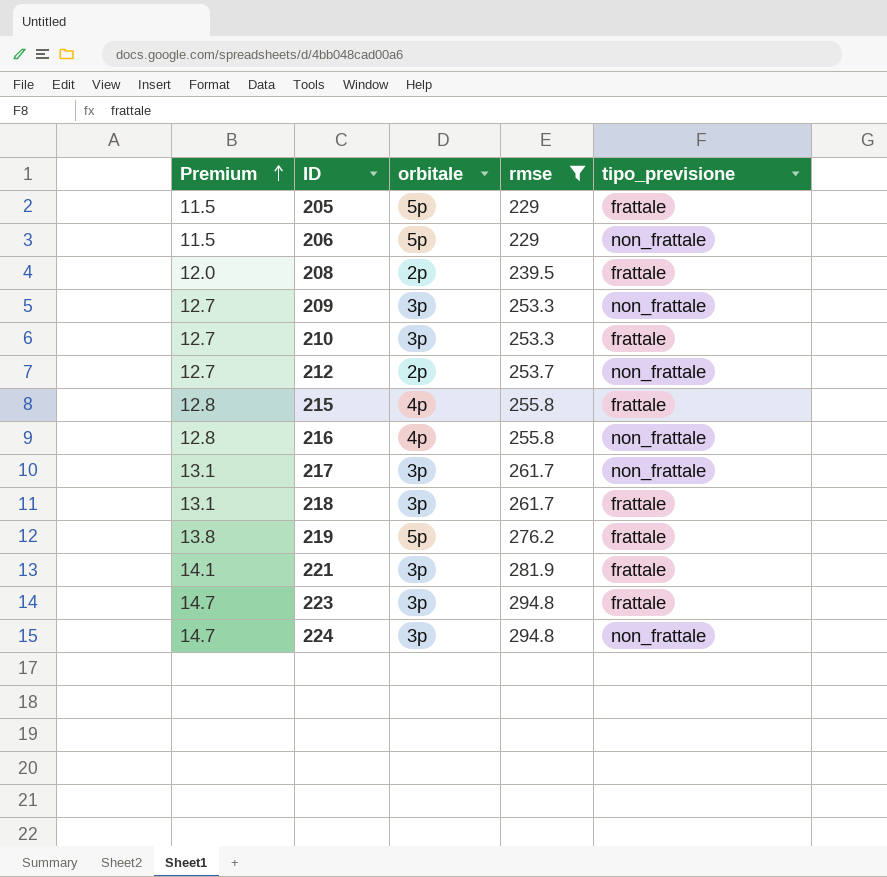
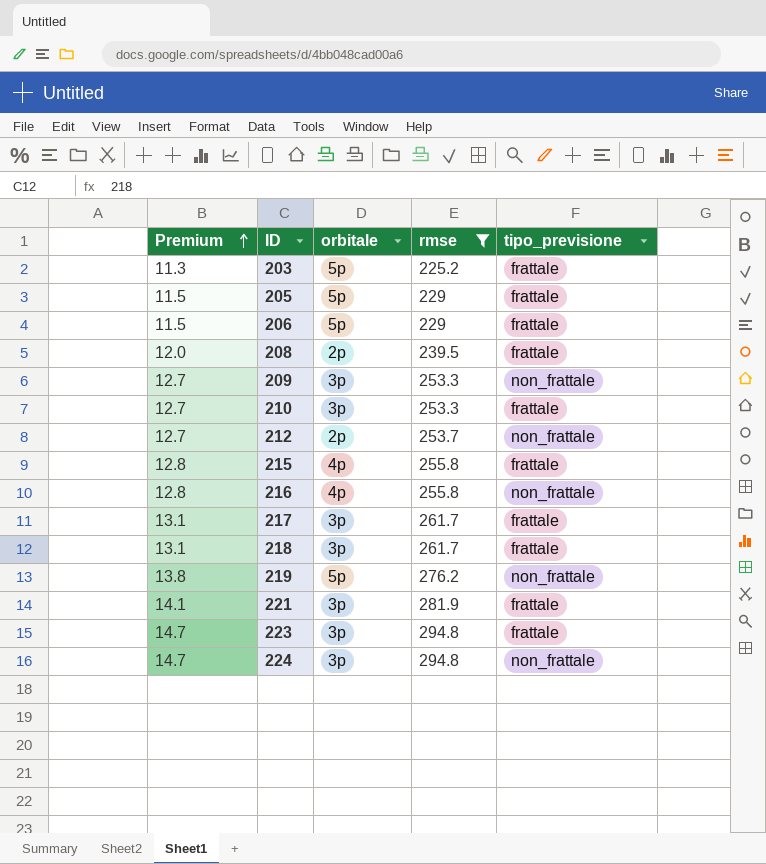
row 203: none -> 11.3 | 5p | 225.2 | frattale
206 | tipo_previsione: non_frattale -> frattale
217 | tipo_previsione: non_frattale -> frattale
219 | tipo_previsione: frattale -> non_frattale

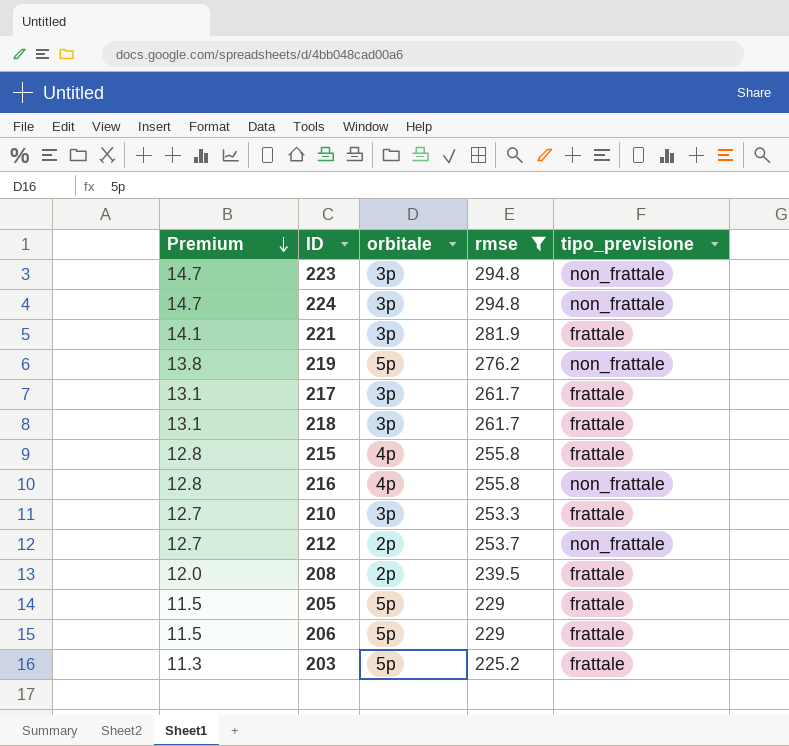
row order: Premium ascending -> Premium descending
row 209: 12.7 | 3p | 253.3 | non_frattale -> none
223 | tipo_previsione: frattale -> non_frattale

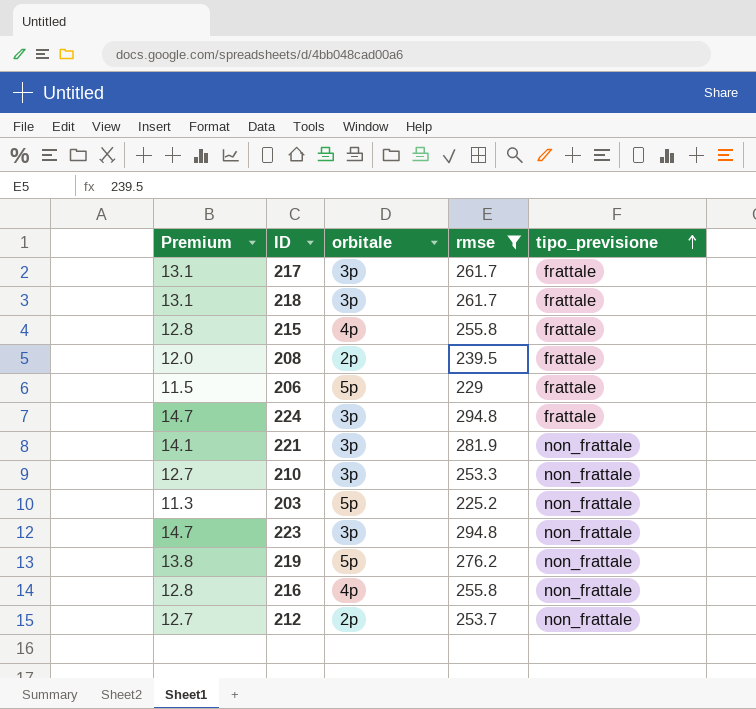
row order: Premium descending -> tipo_previsione ascending
row 205: 11.5 | 5p | 229 | frattale -> none
224 | tipo_previsione: non_frattale -> frattale
221 | tipo_previsione: frattale -> non_frattale
210 | tipo_previsione: frattale -> non_frattale
203 | tipo_previsione: frattale -> non_frattale

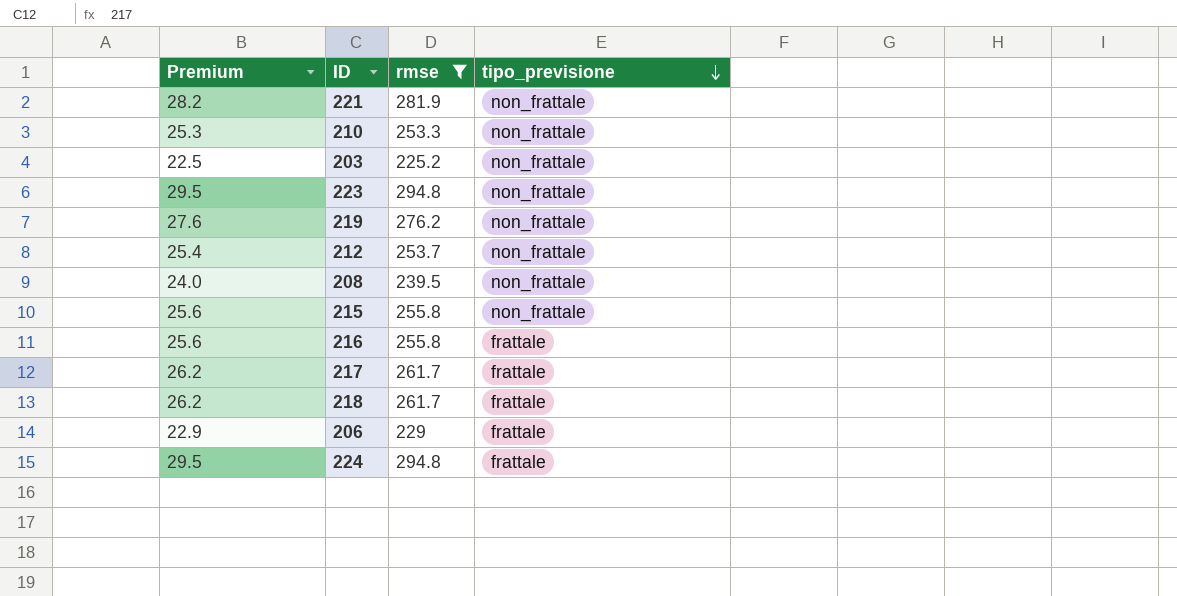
row order: tipo_previsione ascending -> tipo_previsione descending
column orbitale | position: 3 -> none
column Premium | formula: [rmse] * 0.05 -> [rmse] * 0.1
208 | tipo_previsione: frattale -> non_frattale
215 | tipo_previsione: frattale -> non_frattale
216 | tipo_previsione: non_frattale -> frattale

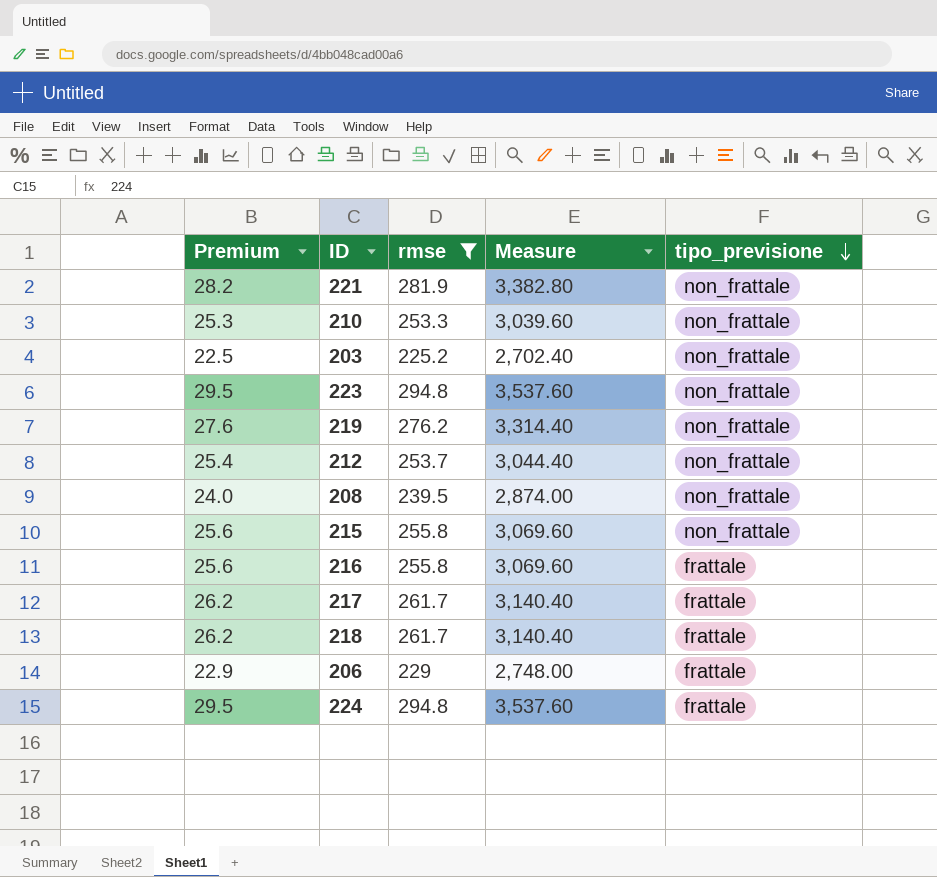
column Measure | formula: none -> [rmse] * 12

